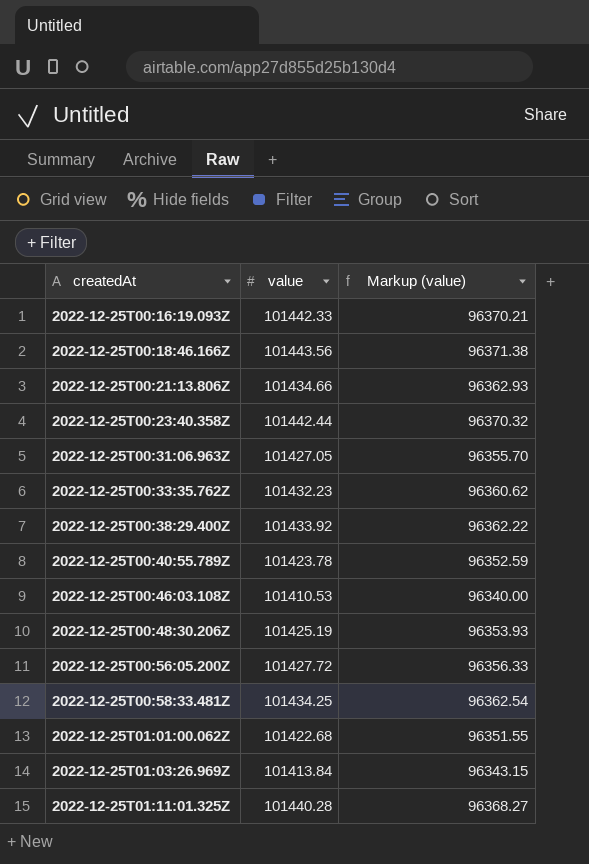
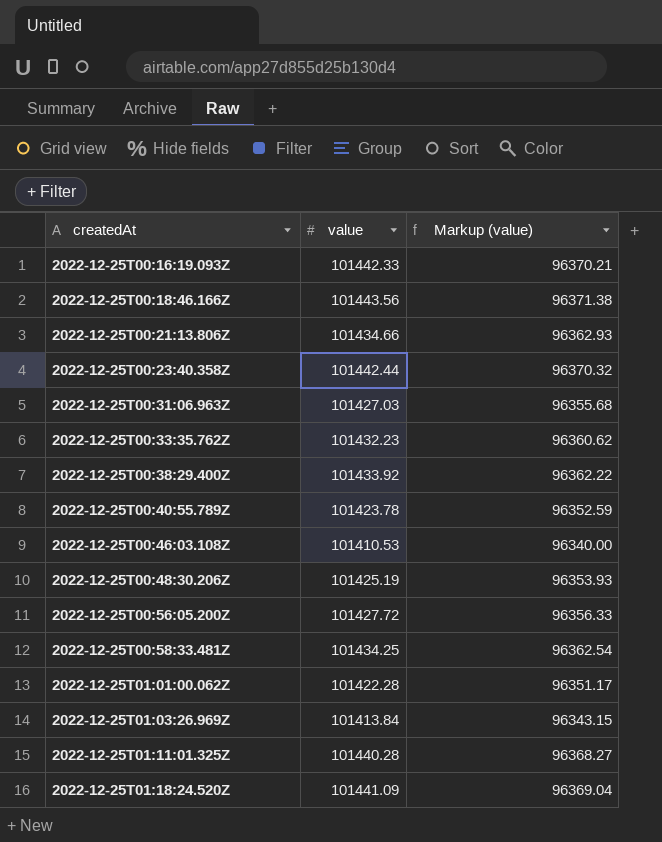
2022-12-25T00:31:06.963Z | value: 101427.05 -> 101427.03
2022-12-25T00:31:06.963Z | Markup (value): 96355.70 -> 96355.68
2022-12-25T01:01:00.062Z | value: 101422.68 -> 101422.28
2022-12-25T01:01:00.062Z | Markup (value): 96351.55 -> 96351.17
row 2022-12-25T01:18:24.520Z: none -> 101441.09 | 96369.04

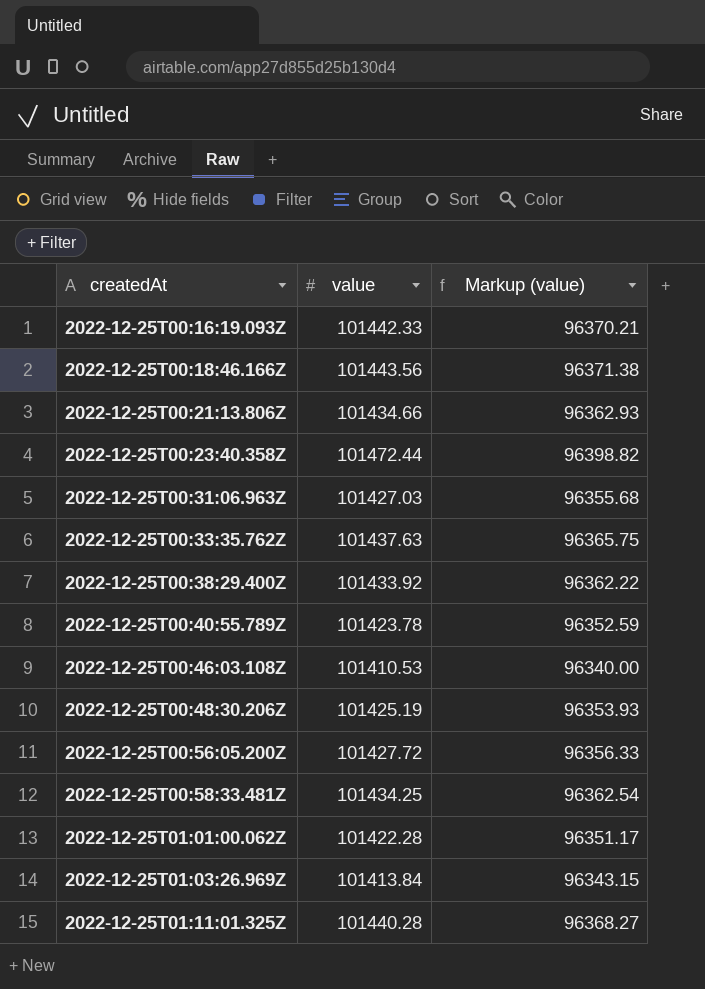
row 2022-12-25T01:18:24.520Z: 101441.09 | 96369.04 -> none
2022-12-25T00:23:40.358Z | value: 101442.44 -> 101472.44
2022-12-25T00:23:40.358Z | Markup (value): 96370.32 -> 96398.82
2022-12-25T00:33:35.762Z | value: 101432.23 -> 101437.63
2022-12-25T00:33:35.762Z | Markup (value): 96360.62 -> 96365.75

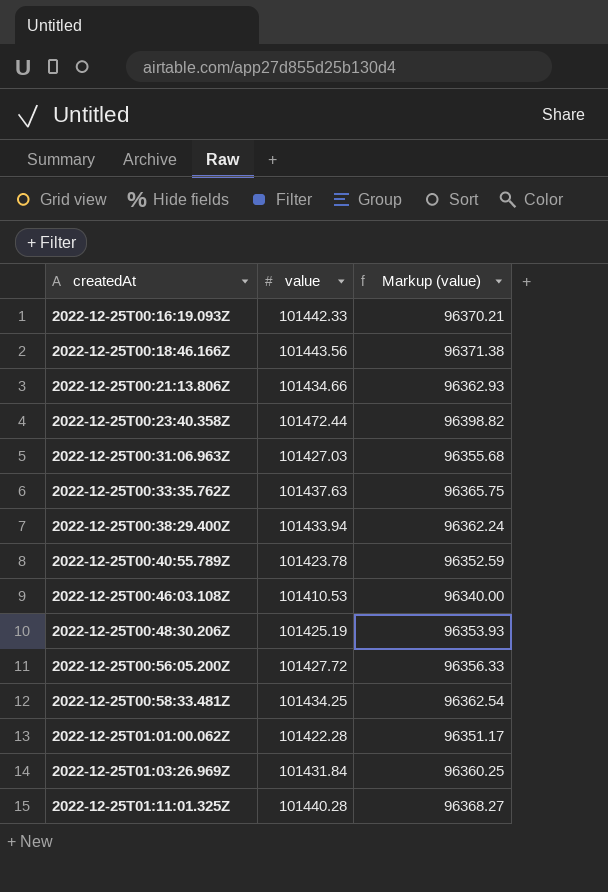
2022-12-25T00:38:29.400Z | value: 101433.92 -> 101433.94
2022-12-25T00:38:29.400Z | Markup (value): 96362.22 -> 96362.24
2022-12-25T01:03:26.969Z | value: 101413.84 -> 101431.84
2022-12-25T01:03:26.969Z | Markup (value): 96343.15 -> 96360.25

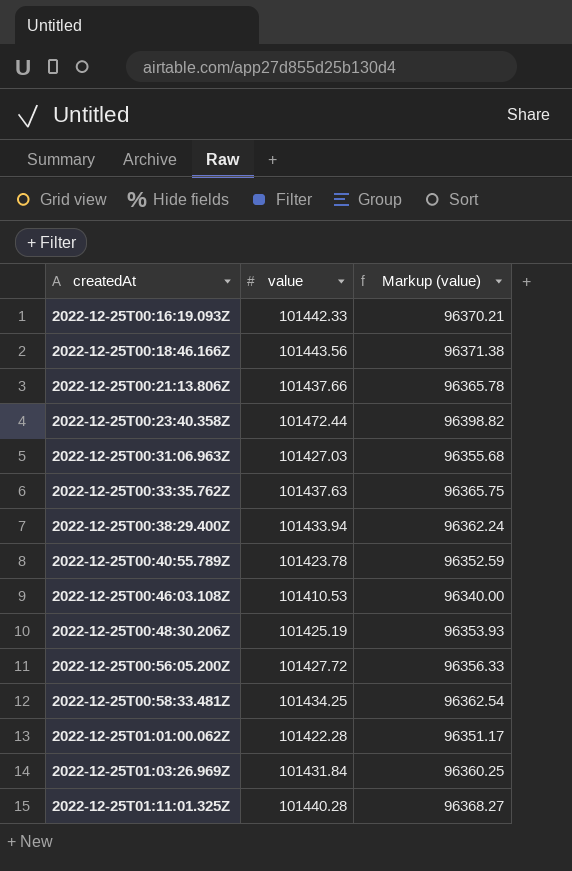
2022-12-25T00:21:13.806Z | value: 101434.66 -> 101437.66
2022-12-25T00:21:13.806Z | Markup (value): 96362.93 -> 96365.78

